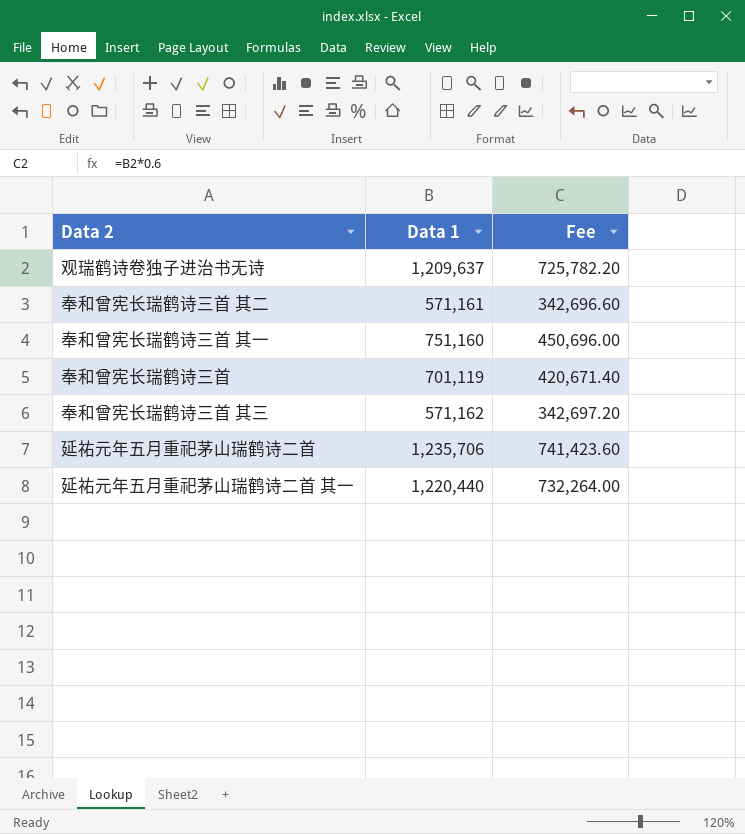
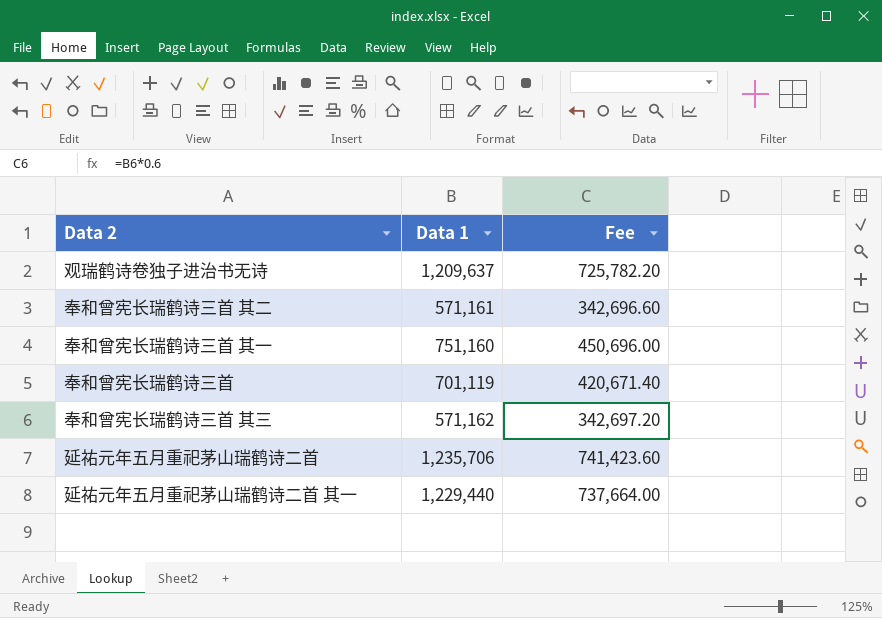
延祐元年五月重祀茅山瑞鹤诗二首 其一 | Data 1: 1,220,440 -> 1,229,440
延祐元年五月重祀茅山瑞鹤诗二首 其一 | Fee: 732,264.00 -> 737,664.00

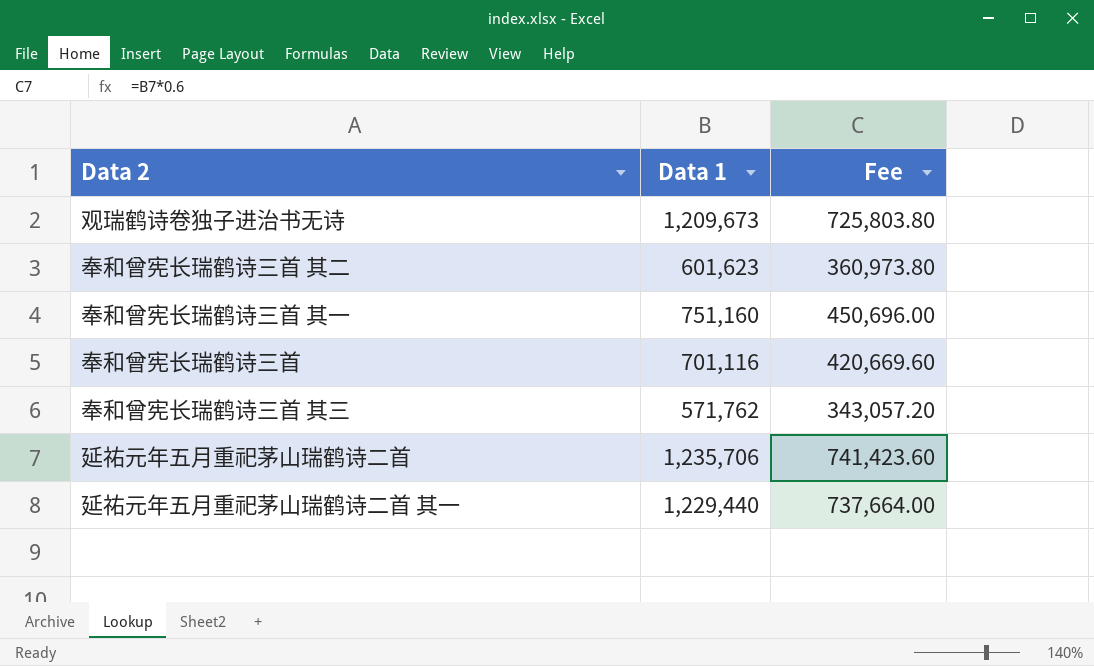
观瑞鹤诗卷独子进治书无诗 | Data 1: 1,209,637 -> 1,209,673
观瑞鹤诗卷独子进治书无诗 | Fee: 725,782.20 -> 725,803.80
奉和曾宪长瑞鹤诗三首 其二 | Data 1: 571,161 -> 601,623
奉和曾宪长瑞鹤诗三首 其二 | Fee: 342,696.60 -> 360,973.80
奉和曾宪长瑞鹤诗三首 | Data 1: 701,119 -> 701,116
奉和曾宪长瑞鹤诗三首 | Fee: 420,671.40 -> 420,669.60
奉和曾宪长瑞鹤诗三首 其三 | Data 1: 571,162 -> 571,762
奉和曾宪长瑞鹤诗三首 其三 | Fee: 342,697.20 -> 343,057.20

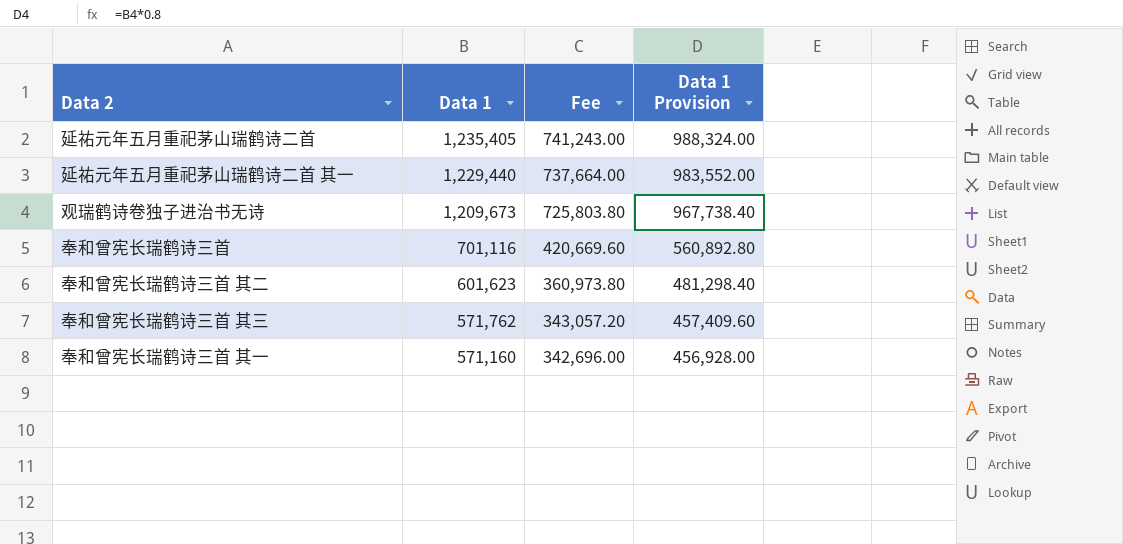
row order: none -> Data 1 descending
column Data 1 Provision | formula: none -> [Data 1] * 0.8
延祐元年五月重祀茅山瑞鹤诗二首 | Data 1: 1,235,706 -> 1,235,405
延祐元年五月重祀茅山瑞鹤诗二首 | Fee: 741,423.60 -> 741,243.00
奉和曾宪长瑞鹤诗三首 其一 | Data 1: 751,160 -> 571,160
奉和曾宪长瑞鹤诗三首 其一 | Fee: 450,696.00 -> 342,696.00

